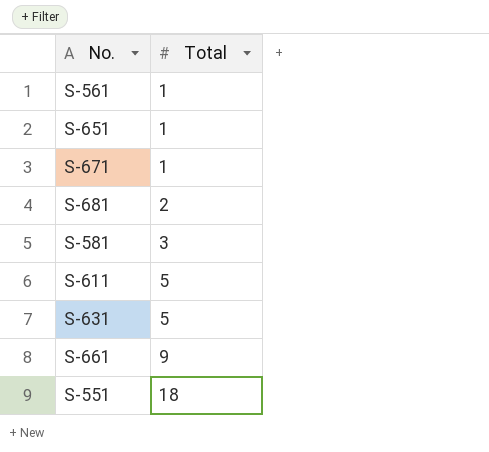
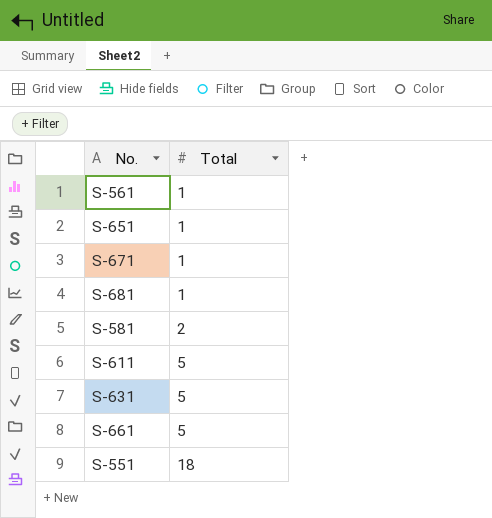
S-681 | Total: 2 -> 1
S-581 | Total: 3 -> 2
S-661 | Total: 9 -> 5

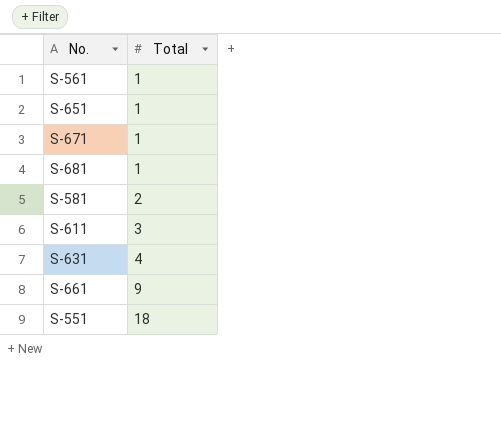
S-611 | Total: 5 -> 3
S-631 | Total: 5 -> 4
S-661 | Total: 5 -> 9

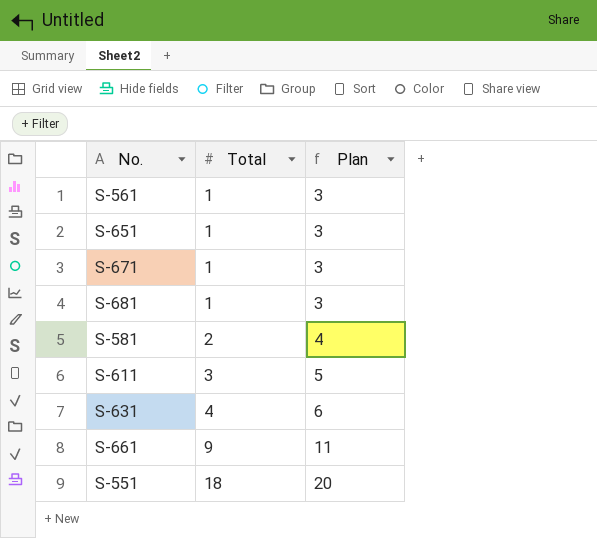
column Plan | formula: none -> [Total] + 2

